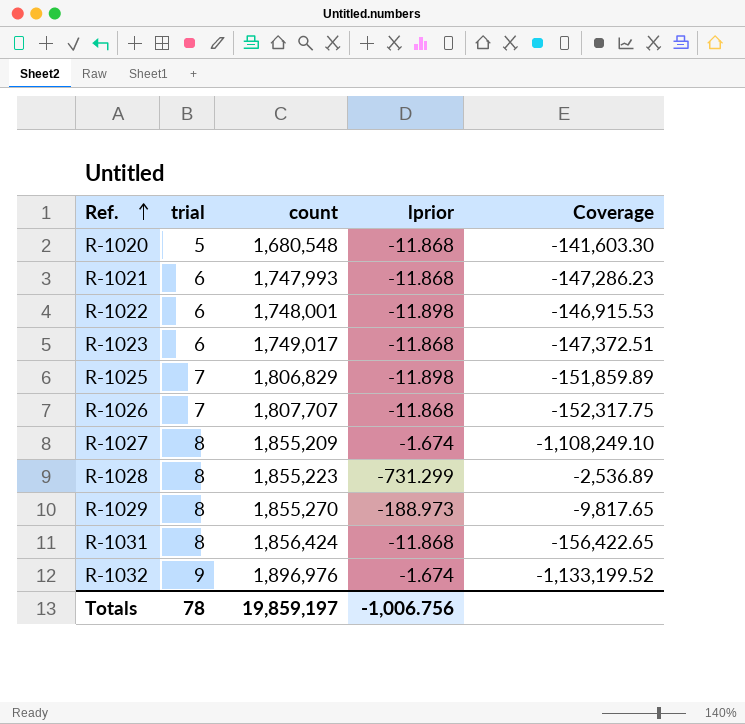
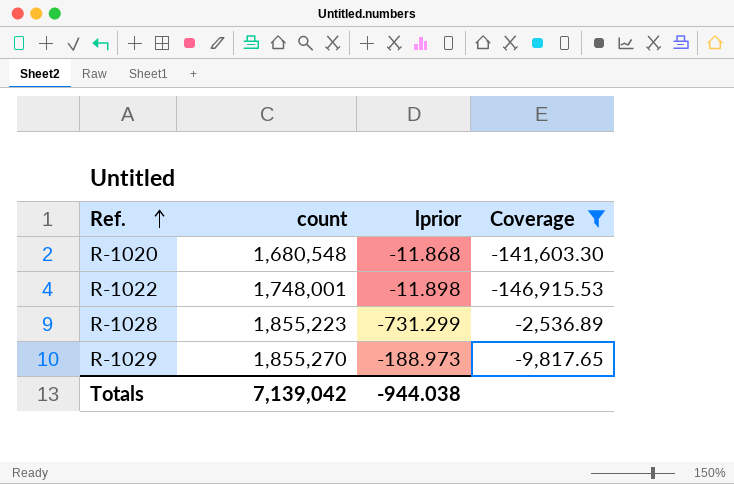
filter: none -> Coverage >= -146,915.53
column trial | position: 2 -> none
Totals | count: 19,859,197 -> 7,139,042
Totals | lprior: -1,006.756 -> -944.038

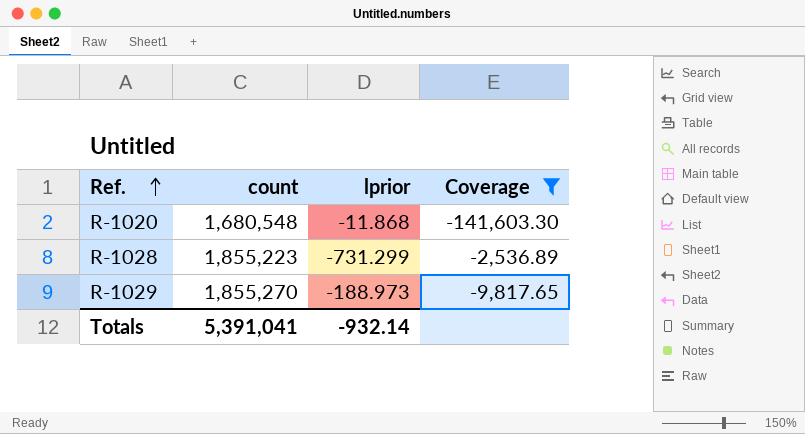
row R-1022: 1,748,001 | -11.898 | -146,915.53 -> none
Totals | count: 7,139,042 -> 5,391,041
Totals | lprior: -944.038 -> -932.14

